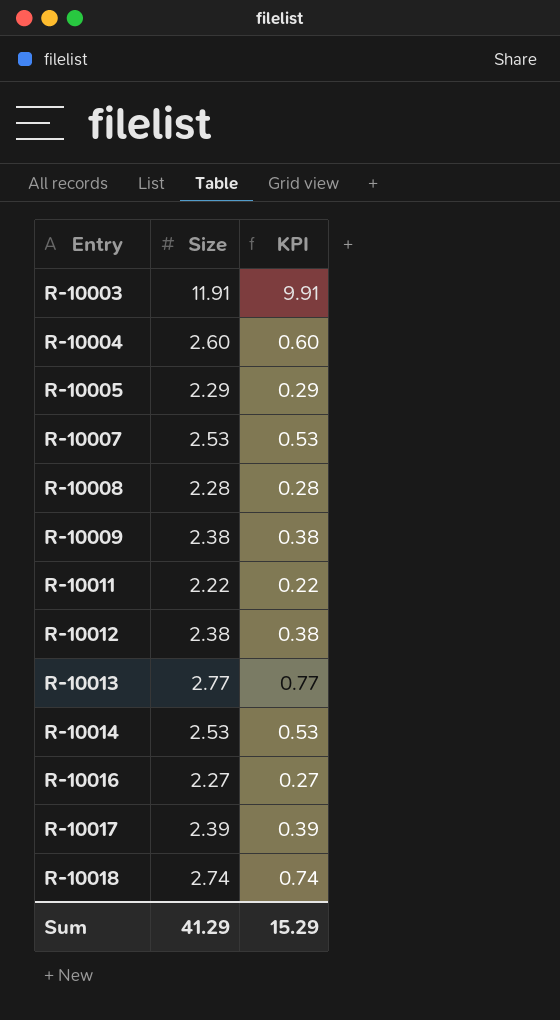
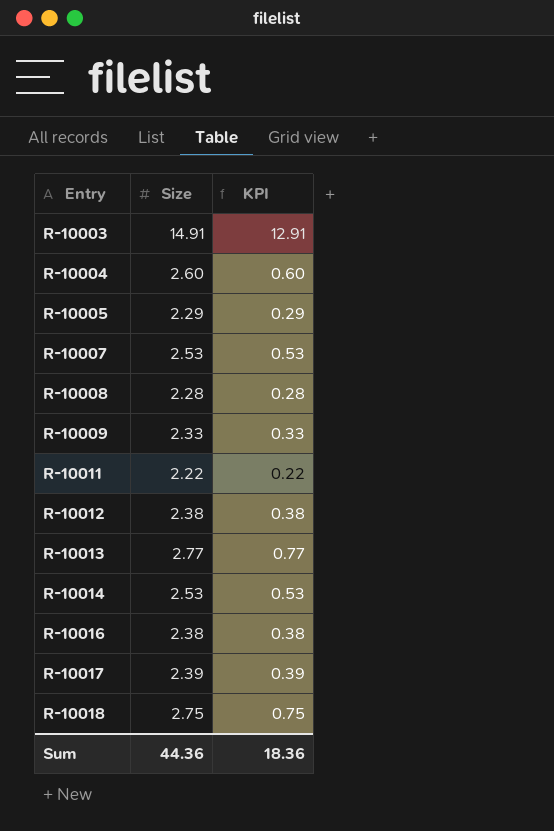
R-10003 | Size: 11.91 -> 14.91
R-10003 | KPI: 9.91 -> 12.91
R-10009 | Size: 2.38 -> 2.33
R-10009 | KPI: 0.38 -> 0.33
R-10016 | Size: 2.27 -> 2.38
R-10016 | KPI: 0.27 -> 0.38
R-10018 | Size: 2.74 -> 2.75
R-10018 | KPI: 0.74 -> 0.75
Sum | Size: 41.29 -> 44.36
Sum | KPI: 15.29 -> 18.36

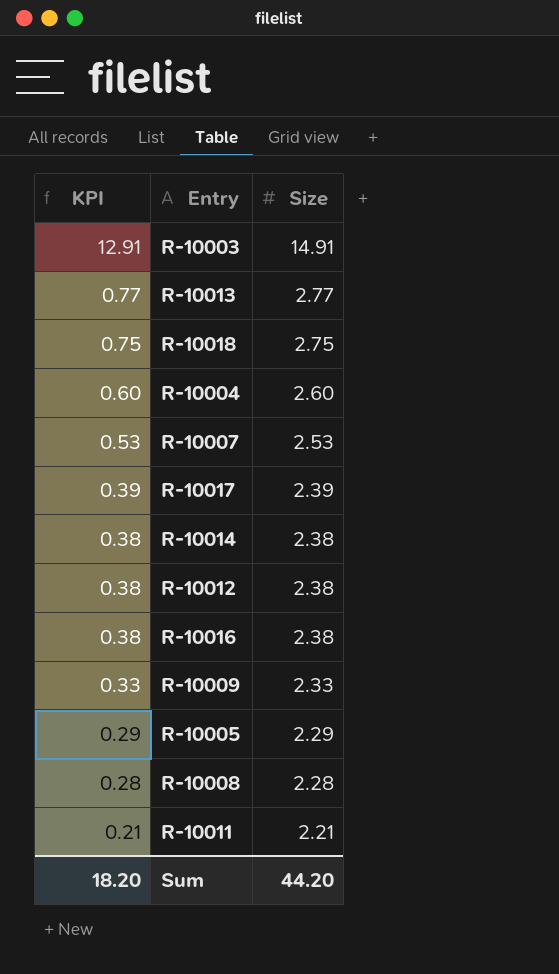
row order: Entry ascending -> KPI descending
column KPI | position: 3 -> 1
R-10014 | KPI: 0.53 -> 0.38
R-10014 | Size: 2.53 -> 2.38
R-10011 | KPI: 0.22 -> 0.21
R-10011 | Size: 2.22 -> 2.21
Sum | KPI: 18.36 -> 18.20
Sum | Size: 44.36 -> 44.20

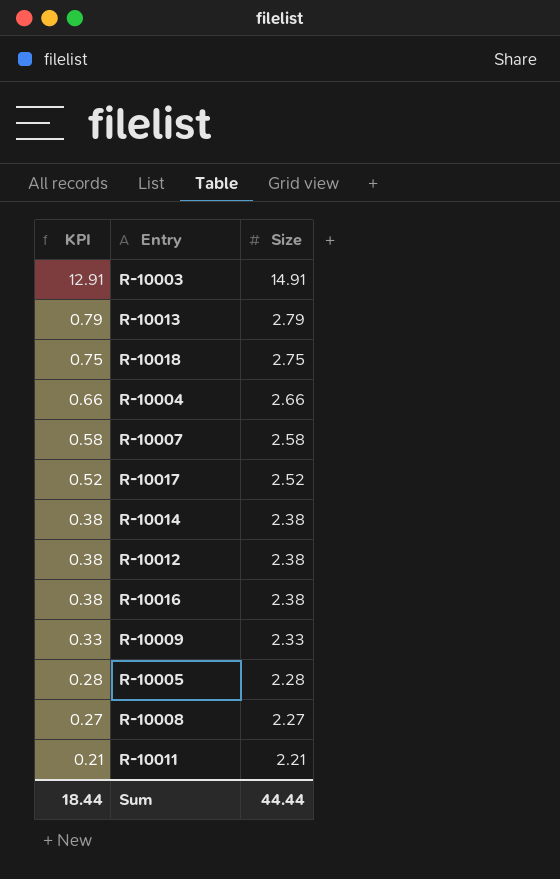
R-10013 | KPI: 0.77 -> 0.79
R-10013 | Size: 2.77 -> 2.79
R-10004 | KPI: 0.60 -> 0.66
R-10004 | Size: 2.60 -> 2.66
R-10007 | KPI: 0.53 -> 0.58
R-10007 | Size: 2.53 -> 2.58
R-10017 | KPI: 0.39 -> 0.52
R-10017 | Size: 2.39 -> 2.52
R-10005 | KPI: 0.29 -> 0.28
R-10005 | Size: 2.29 -> 2.28
R-10008 | KPI: 0.28 -> 0.27
R-10008 | Size: 2.28 -> 2.27
Sum | KPI: 18.20 -> 18.44
Sum | Size: 44.20 -> 44.44

